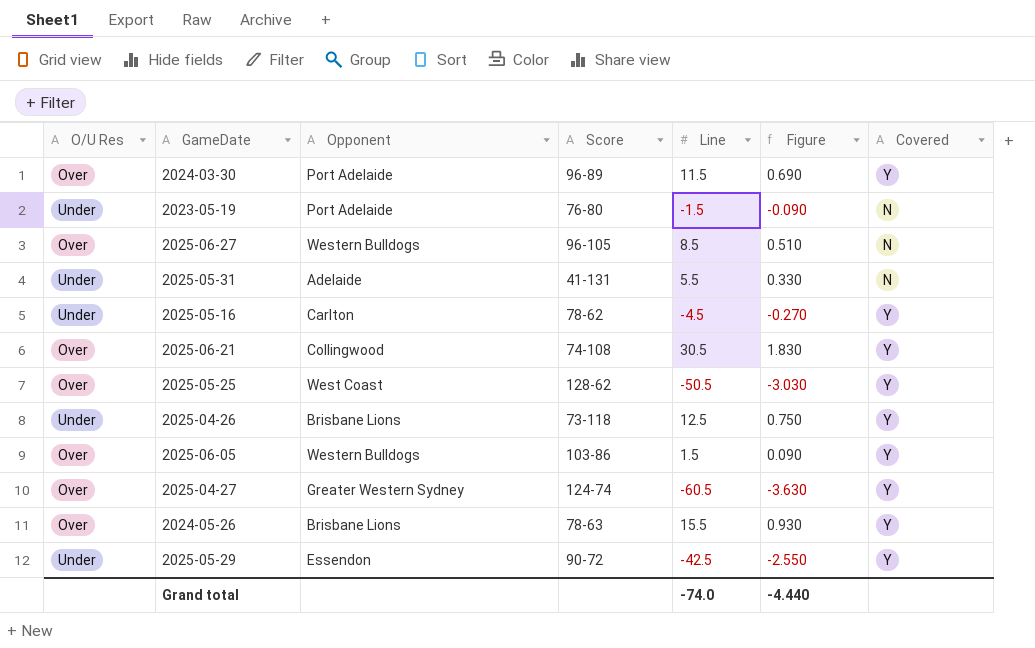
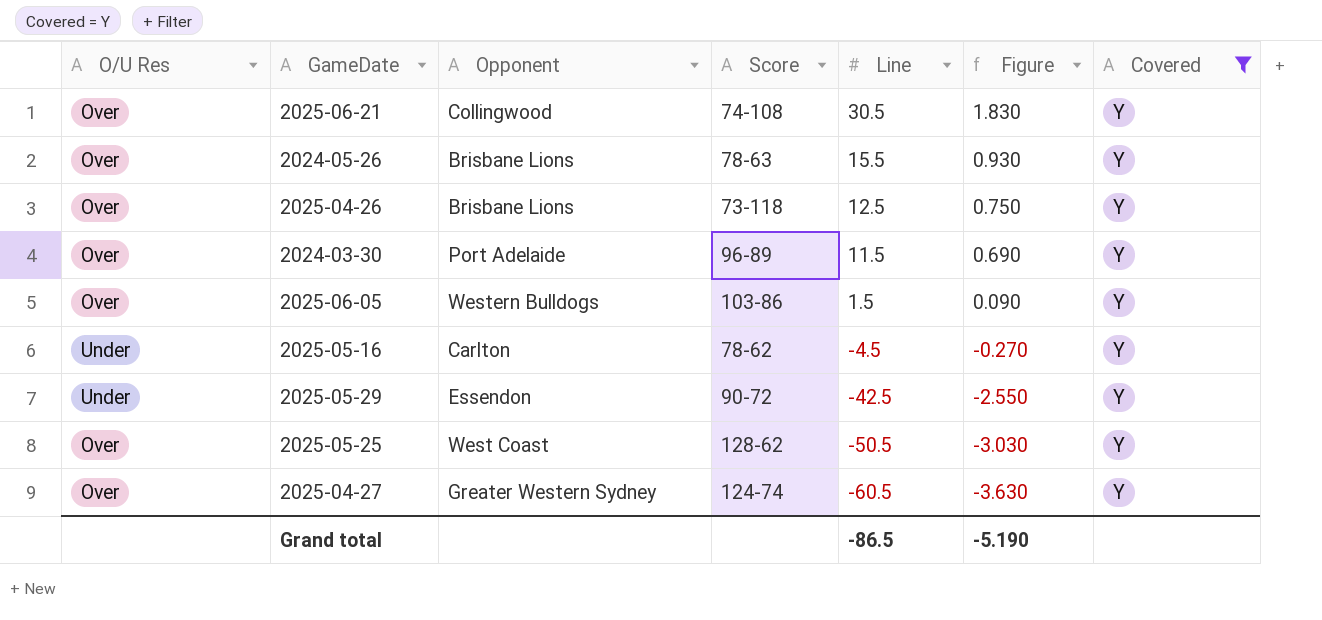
filter: none -> Covered = Y
row order: none -> Line descending
2025-04-26 | O/U Res: Under -> Over
Grand total | Line: -74.0 -> -86.5
Grand total | Figure: -4.440 -> -5.190

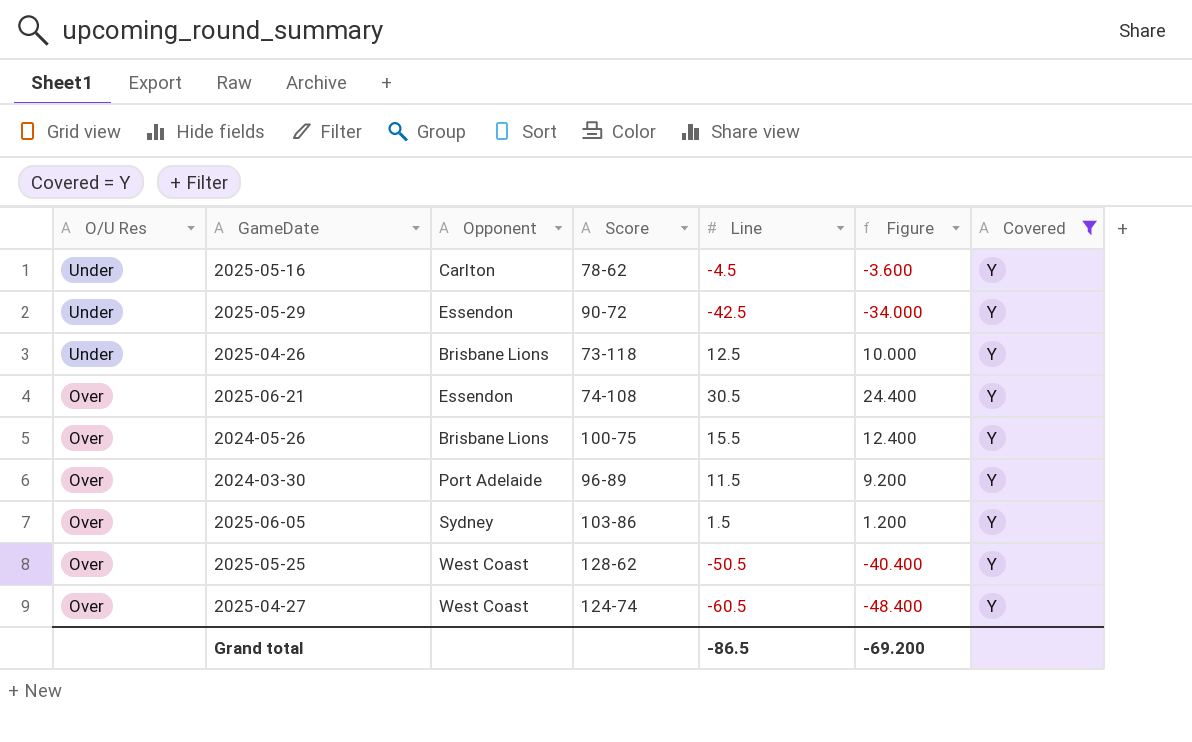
row order: Line descending -> O/U Res descending
column Figure | formula: [Line] * 0.06 -> [Line] * 0.8
2025-04-26 | O/U Res: Over -> Under
2025-06-21 | Opponent: Collingwood -> Essendon
2024-05-26 | Score: 78-63 -> 100-75
2025-06-05 | Opponent: Western Bulldogs -> Sydney
2025-04-27 | Opponent: Greater Western Sydney -> West Coast
Grand total | Figure: -5.190 -> -69.200

